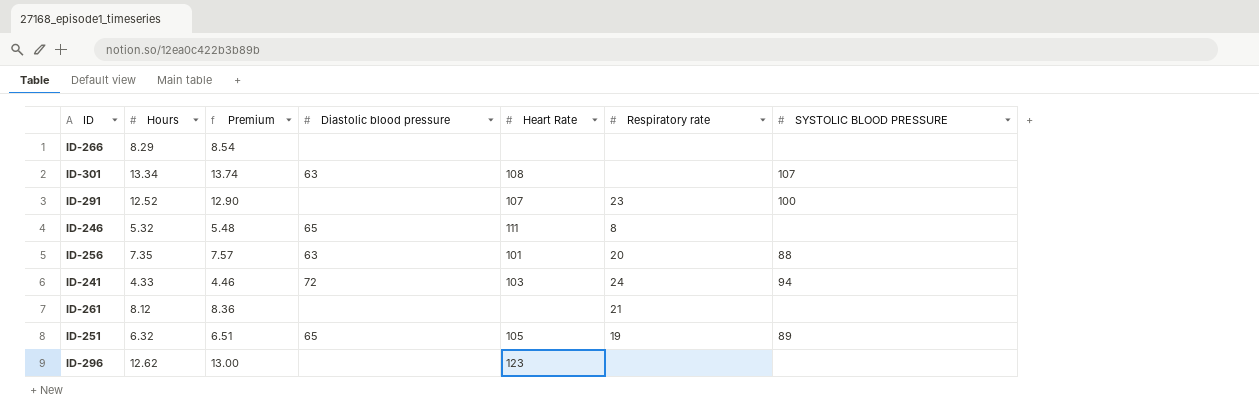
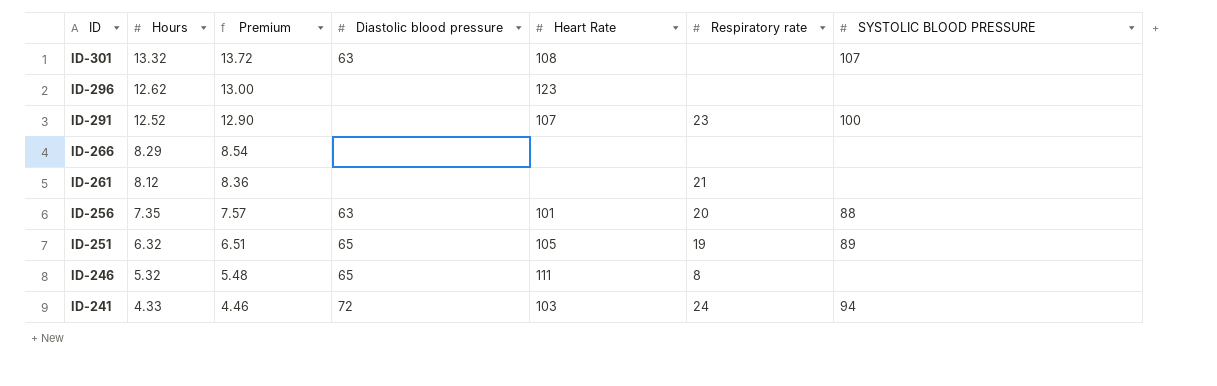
row order: none -> ID descending
ID-301 | Hours: 13.34 -> 13.32
ID-301 | Premium: 13.74 -> 13.72

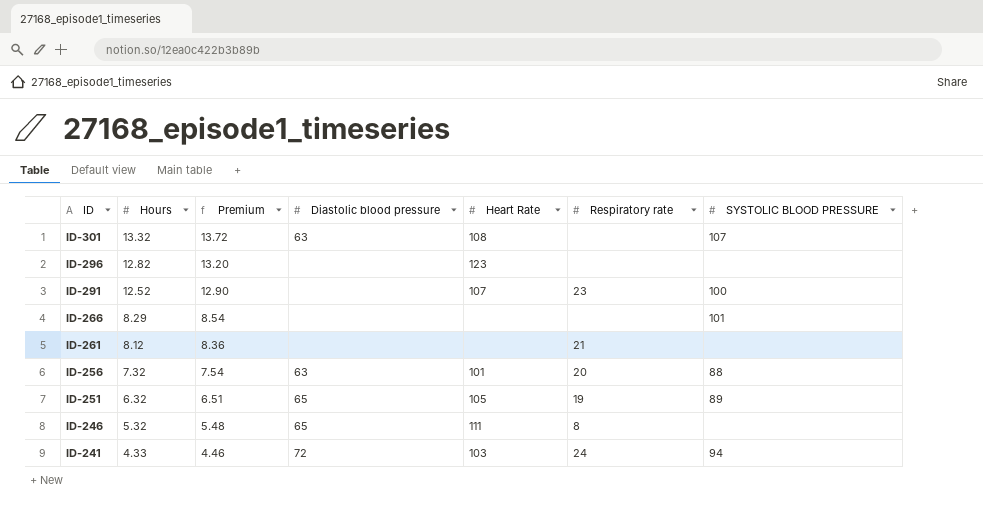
ID-296 | Hours: 12.62 -> 12.82
ID-296 | Premium: 13.00 -> 13.20
ID-266 | SYSTOLIC BLOOD PRESSURE: none -> 101
ID-256 | Hours: 7.35 -> 7.32
ID-256 | Premium: 7.57 -> 7.54

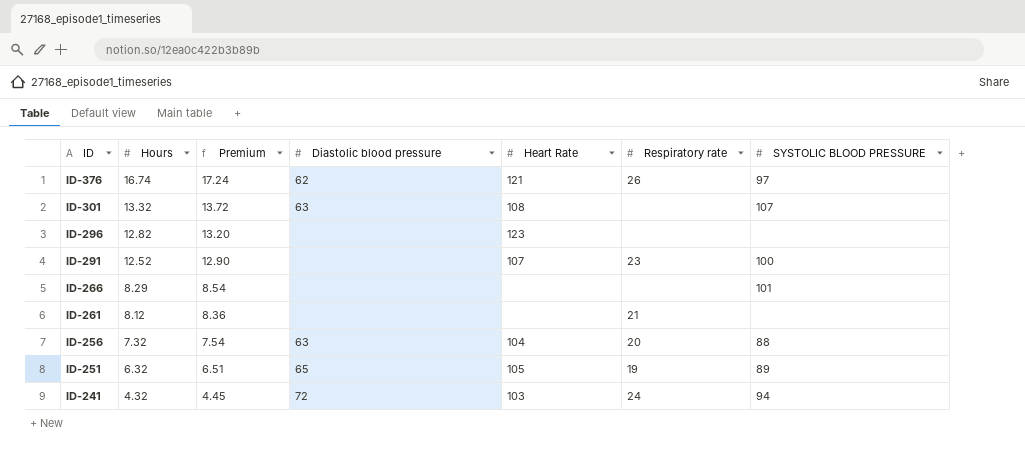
row ID-246: 5.32 | 5.48 | 65 | 111 | 8 | none -> none
row ID-376: none -> 16.74 | 17.24 | 62 | 121 | 26 | 97
ID-256 | Heart Rate: 101 -> 104
ID-241 | Hours: 4.33 -> 4.32
ID-241 | Premium: 4.46 -> 4.45

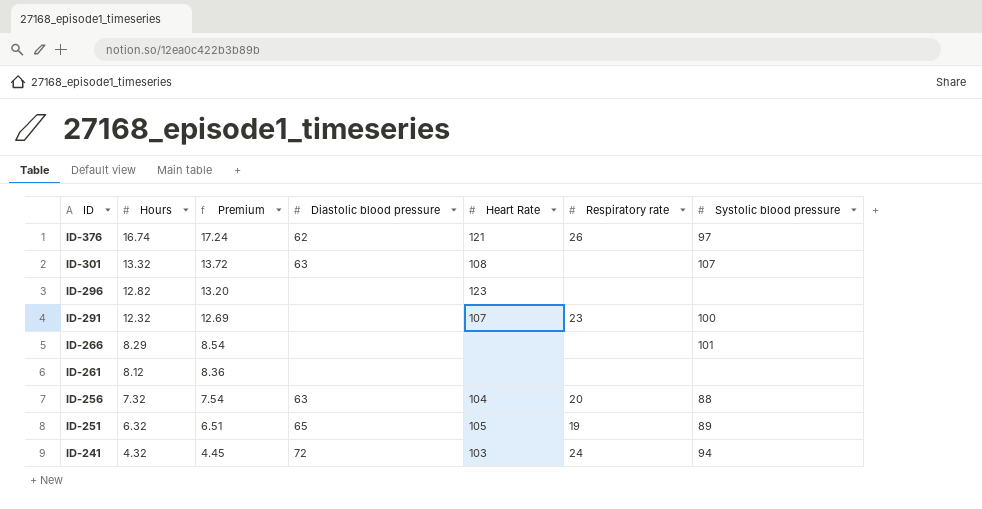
column name: SYSTOLIC BLOOD PRESSURE -> Systolic blood pressure
ID-291 | Hours: 12.52 -> 12.32
ID-291 | Premium: 12.90 -> 12.69
ID-261 | Respiratory rate: 21 -> none

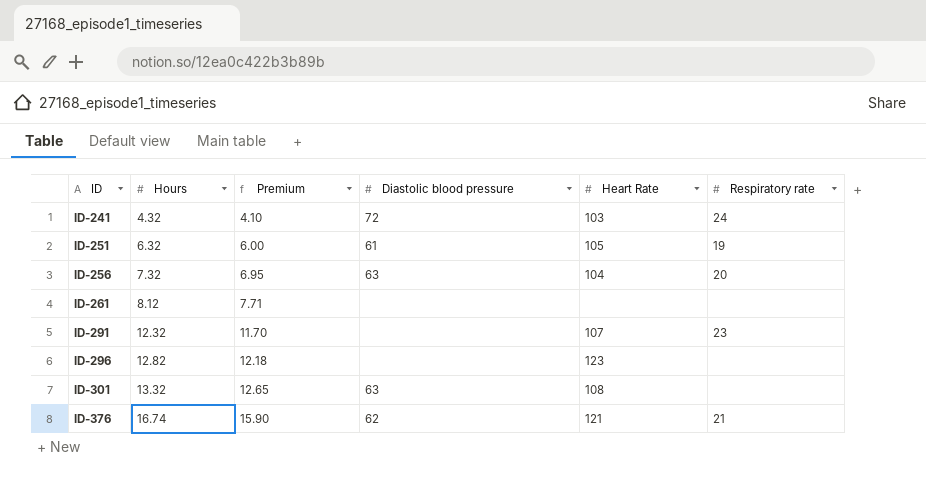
row order: ID descending -> ID ascending
column Systolic blood pressure | position: 7 -> none
column Premium | formula: [Hours] * 1.03 -> [Hours] * 0.95
row ID-266: 8.29 | 8.54 | none | none | none | 101 -> none
ID-251 | Diastolic blood pressure: 65 -> 61
ID-376 | Respiratory rate: 26 -> 21

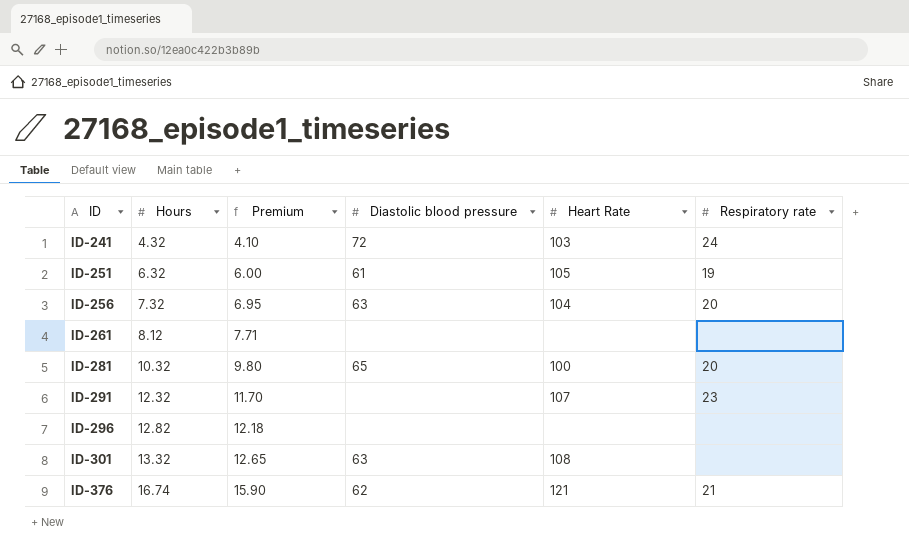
row ID-281: none -> 10.32 | 9.80 | 65 | 100 | 20
ID-296 | Heart Rate: 123 -> none

